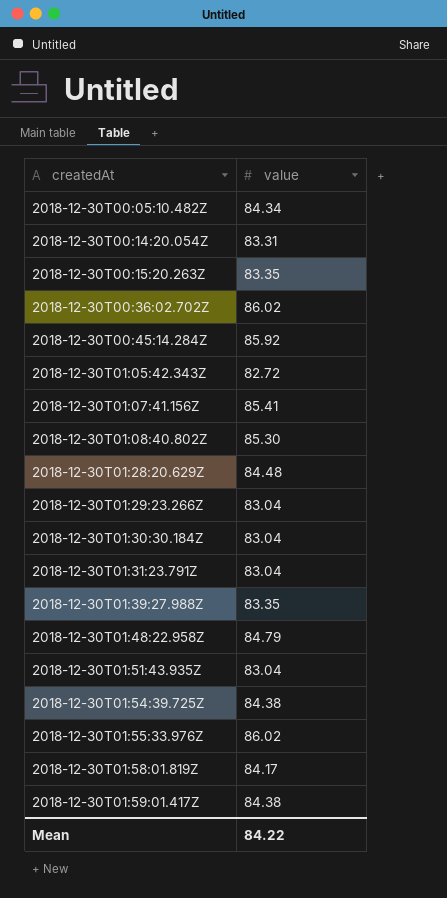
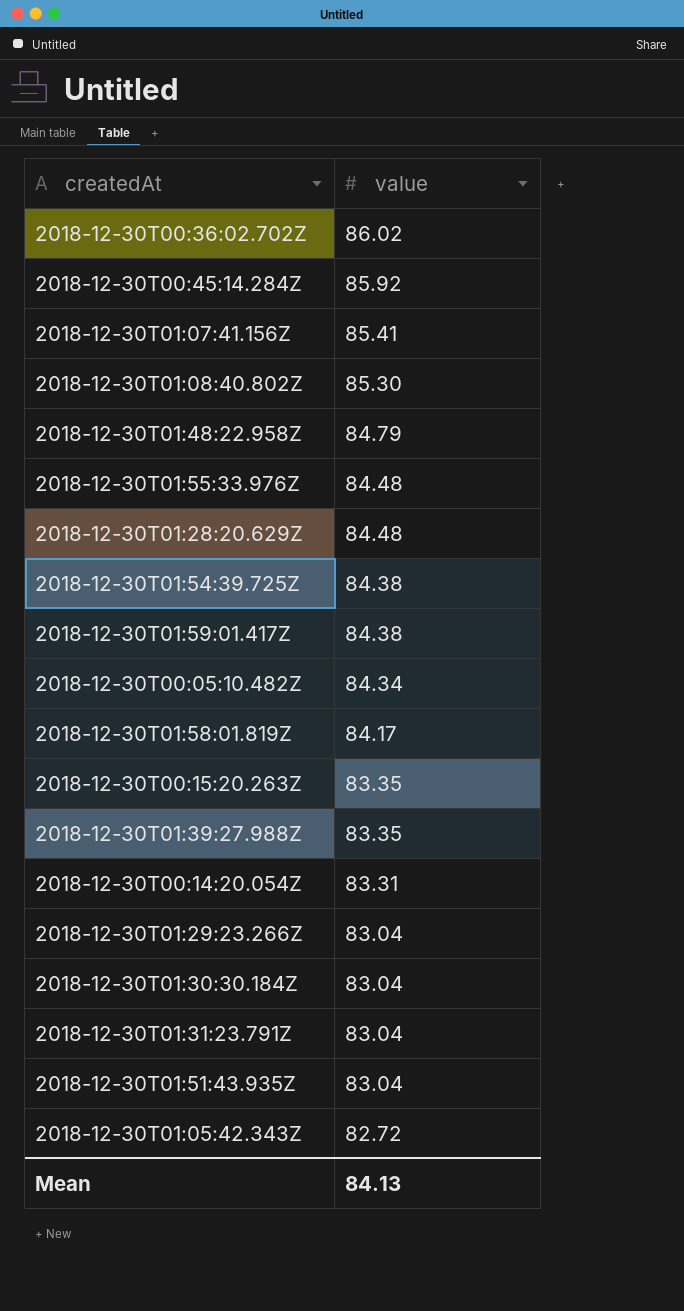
row order: createdAt ascending -> value descending
2018-12-30T01:55:33.976Z | value: 86.02 -> 84.48
Mean | value: 84.22 -> 84.13

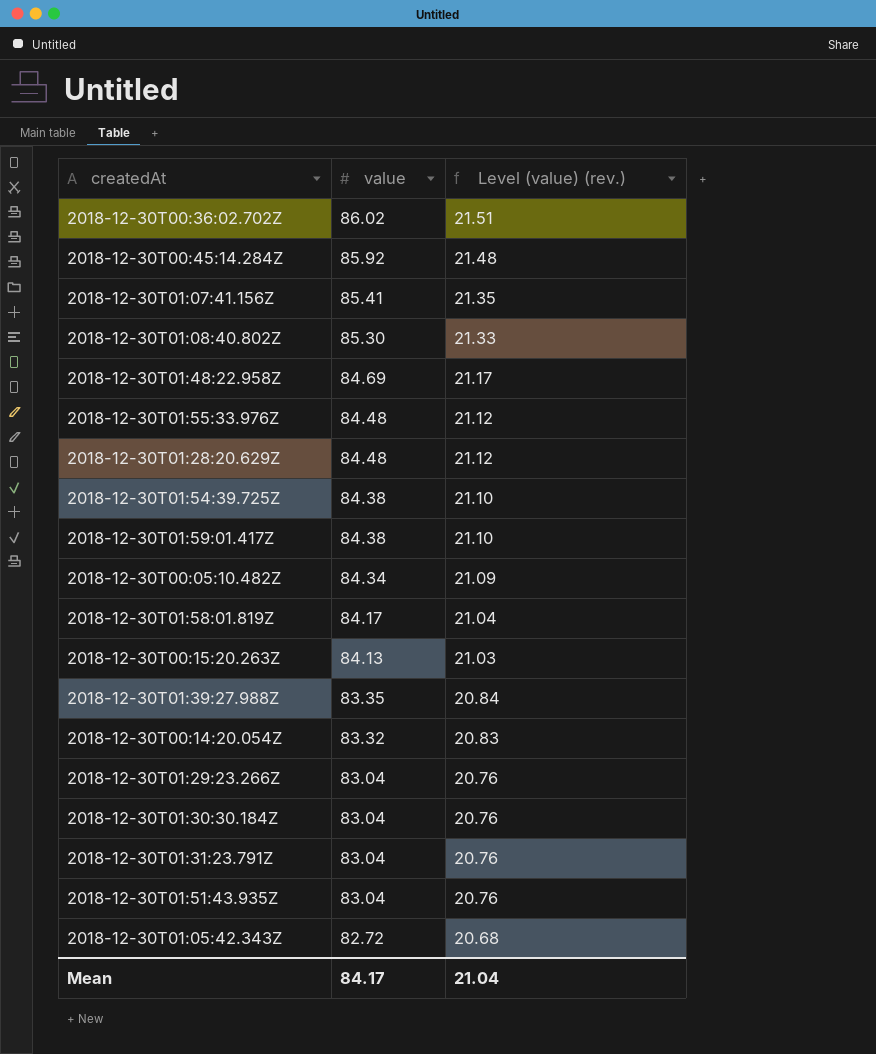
column Level (value) (rev.) | formula: none -> [value] * 0.25
2018-12-30T01:48:22.958Z | value: 84.79 -> 84.69
2018-12-30T00:15:20.263Z | value: 83.35 -> 84.13
2018-12-30T00:14:20.054Z | value: 83.31 -> 83.32
Mean | value: 84.13 -> 84.17

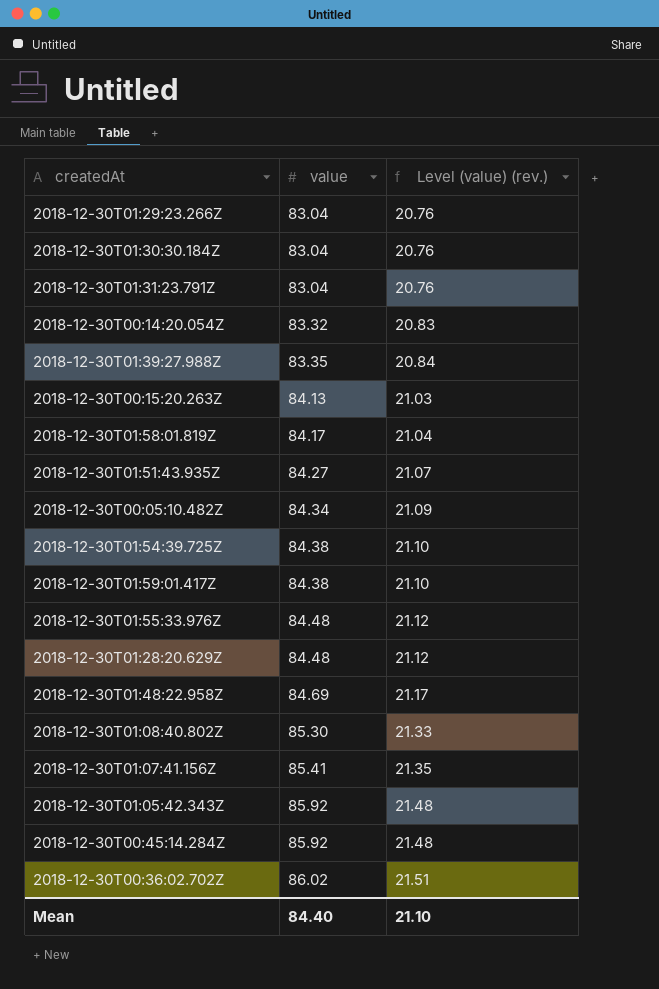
row order: value descending -> value ascending
2018-12-30T01:51:43.935Z | value: 83.04 -> 84.27
2018-12-30T01:51:43.935Z | Level (value) (rev.): 20.76 -> 21.07
2018-12-30T01:05:42.343Z | value: 82.72 -> 85.92
2018-12-30T01:05:42.343Z | Level (value) (rev.): 20.68 -> 21.48
Mean | value: 84.17 -> 84.40
Mean | Level (value) (rev.): 21.04 -> 21.10

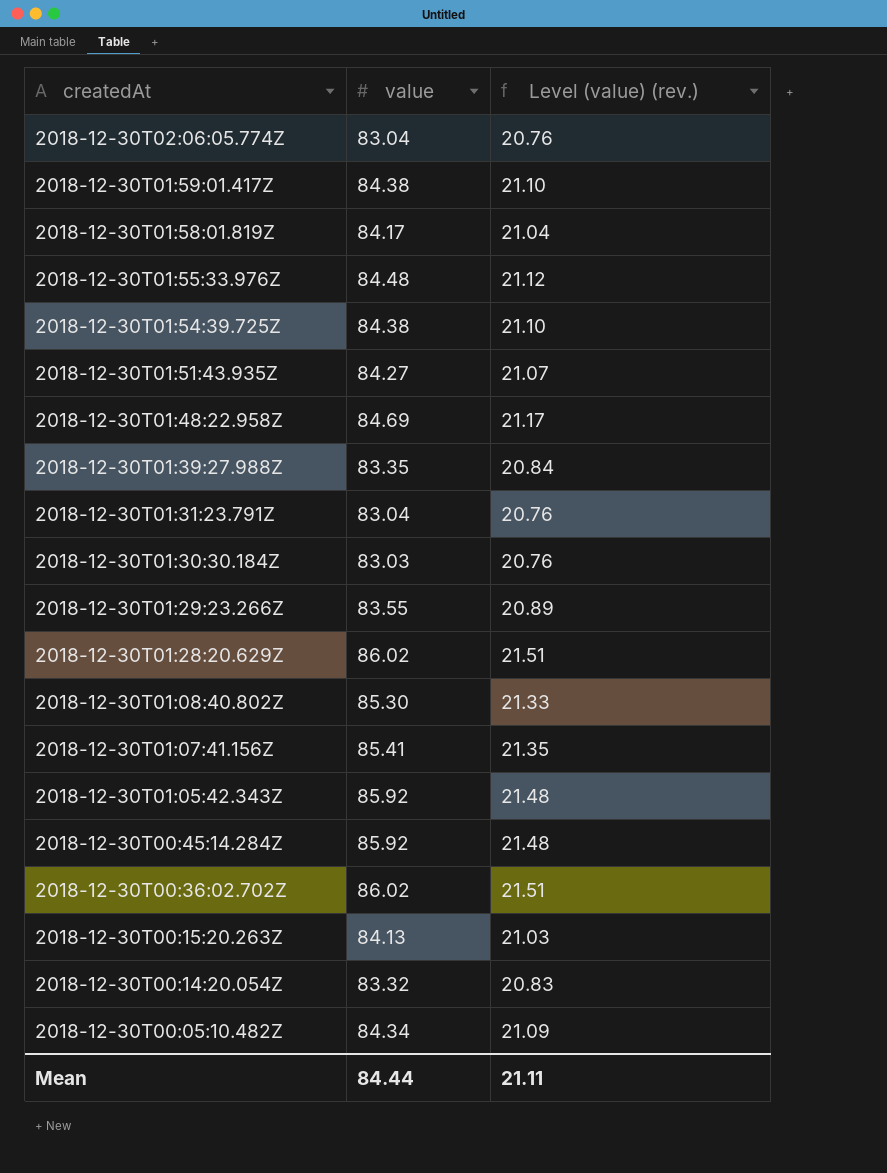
row order: value ascending -> createdAt descending
row 2018-12-30T02:06:05.774Z: none -> 83.04 | 20.76
2018-12-30T01:30:30.184Z | value: 83.04 -> 83.03
2018-12-30T01:29:23.266Z | value: 83.04 -> 83.55
2018-12-30T01:29:23.266Z | Level (value) (rev.): 20.76 -> 20.89
2018-12-30T01:28:20.629Z | value: 84.48 -> 86.02
2018-12-30T01:28:20.629Z | Level (value) (rev.): 21.12 -> 21.51
Mean | value: 84.40 -> 84.44
Mean | Level (value) (rev.): 21.10 -> 21.11

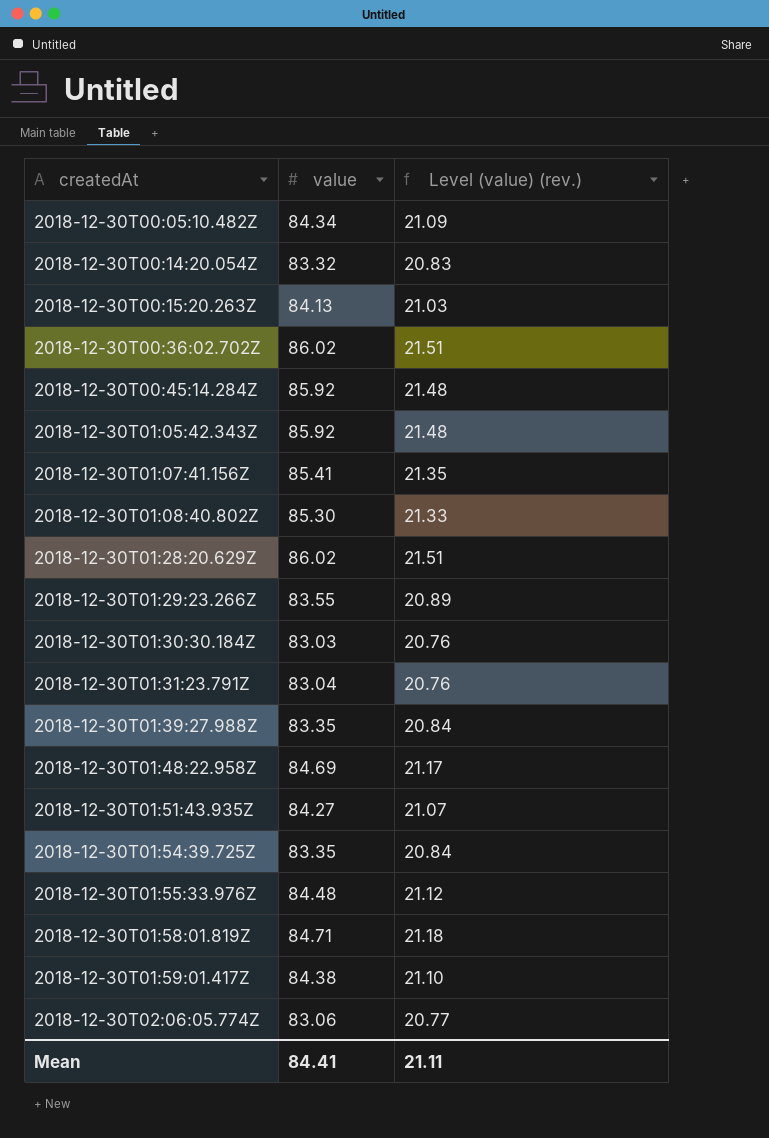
row order: createdAt descending -> createdAt ascending
2018-12-30T01:54:39.725Z | value: 84.38 -> 83.35
2018-12-30T01:54:39.725Z | Level (value) (rev.): 21.10 -> 20.84
2018-12-30T01:58:01.819Z | value: 84.17 -> 84.71
2018-12-30T01:58:01.819Z | Level (value) (rev.): 21.04 -> 21.18
2018-12-30T02:06:05.774Z | value: 83.04 -> 83.06
2018-12-30T02:06:05.774Z | Level (value) (rev.): 20.76 -> 20.77
Mean | value: 84.44 -> 84.41

